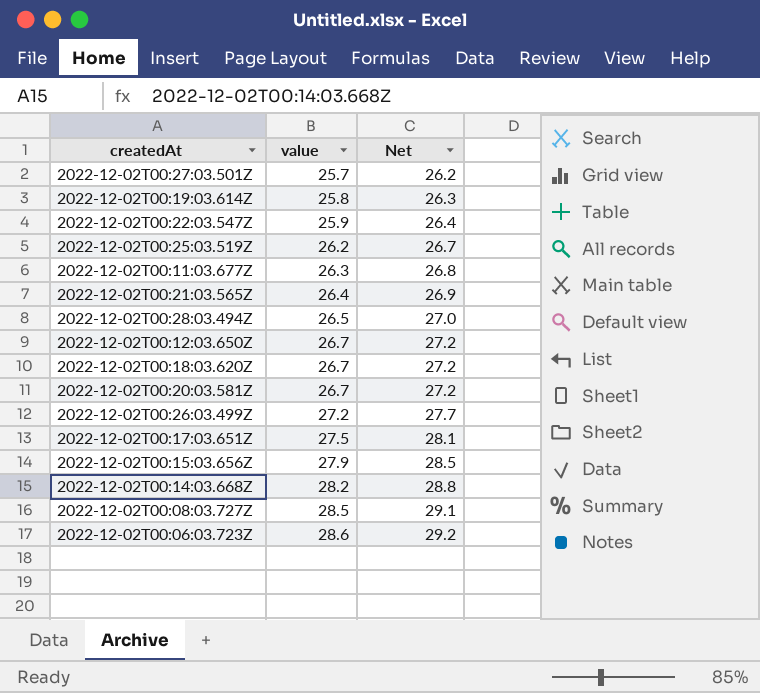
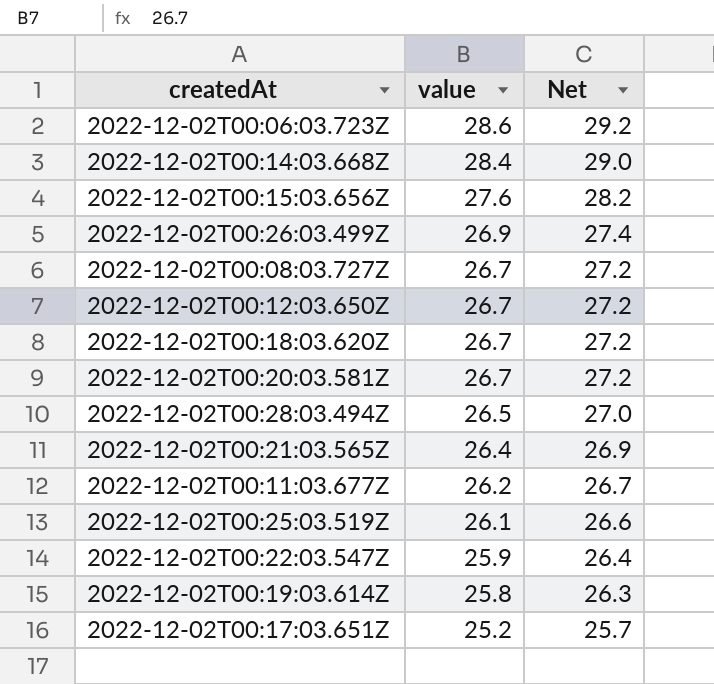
row order: value ascending -> value descending
row 2022-12-02T00:27:03.501Z: 25.7 | 26.2 -> none
2022-12-02T00:14:03.668Z | value: 28.2 -> 28.4
2022-12-02T00:14:03.668Z | Net: 28.8 -> 29.0
2022-12-02T00:15:03.656Z | value: 27.9 -> 27.6
2022-12-02T00:15:03.656Z | Net: 28.5 -> 28.2
2022-12-02T00:26:03.499Z | value: 27.2 -> 26.9
2022-12-02T00:26:03.499Z | Net: 27.7 -> 27.4
2022-12-02T00:08:03.727Z | value: 28.5 -> 26.7
2022-12-02T00:08:03.727Z | Net: 29.1 -> 27.2
2022-12-02T00:11:03.677Z | value: 26.3 -> 26.2
2022-12-02T00:11:03.677Z | Net: 26.8 -> 26.7
2022-12-02T00:25:03.519Z | value: 26.2 -> 26.1
2022-12-02T00:25:03.519Z | Net: 26.7 -> 26.6
2022-12-02T00:17:03.651Z | value: 27.5 -> 25.2
2022-12-02T00:17:03.651Z | Net: 28.1 -> 25.7

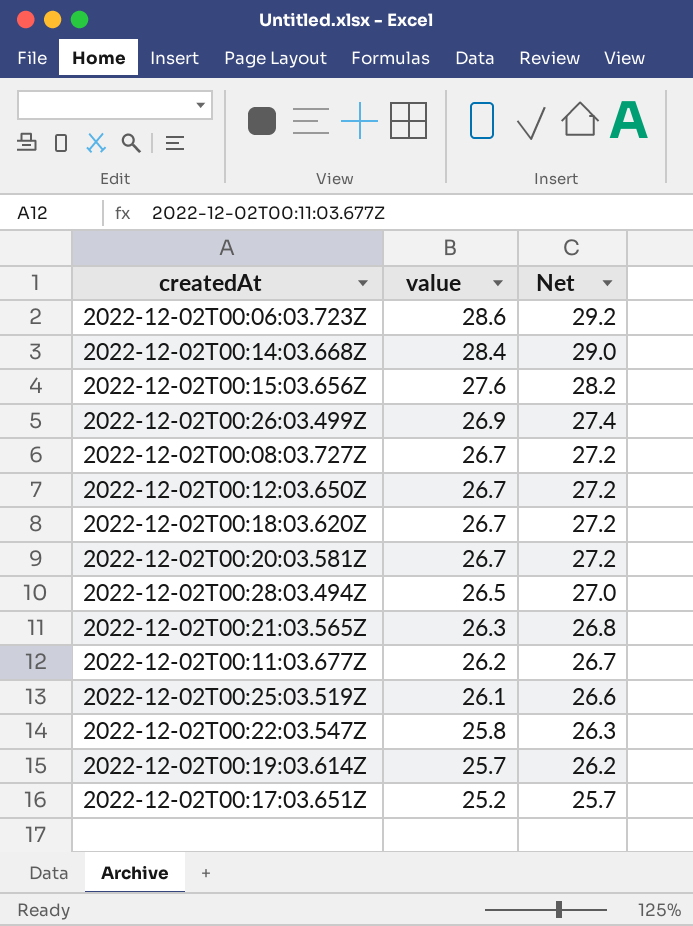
2022-12-02T00:21:03.565Z | value: 26.4 -> 26.3
2022-12-02T00:21:03.565Z | Net: 26.9 -> 26.8
2022-12-02T00:22:03.547Z | value: 25.9 -> 25.8
2022-12-02T00:22:03.547Z | Net: 26.4 -> 26.3
2022-12-02T00:19:03.614Z | value: 25.8 -> 25.7
2022-12-02T00:19:03.614Z | Net: 26.3 -> 26.2

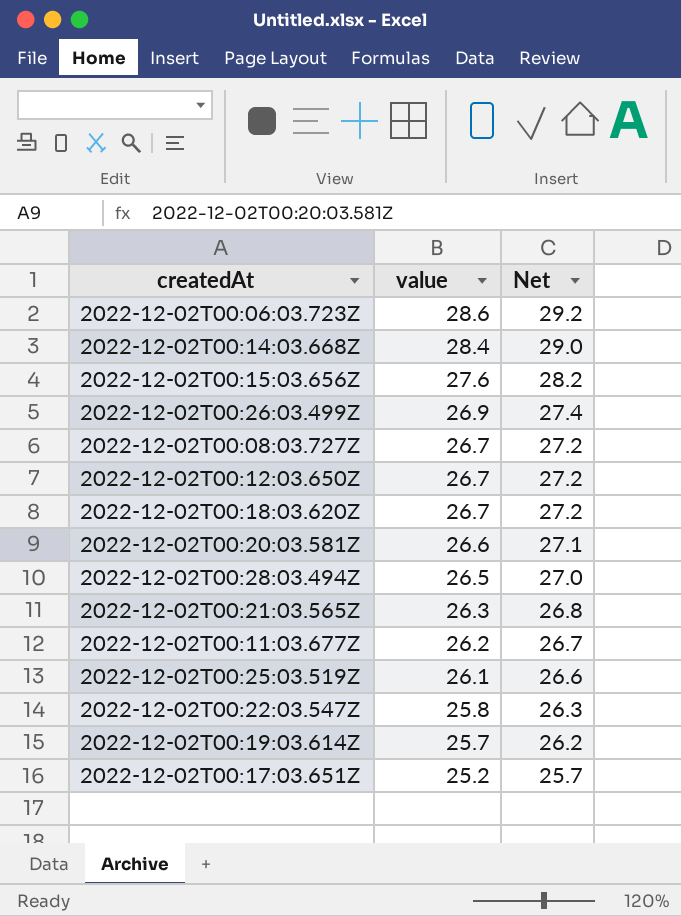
2022-12-02T00:20:03.581Z | value: 26.7 -> 26.6
2022-12-02T00:20:03.581Z | Net: 27.2 -> 27.1

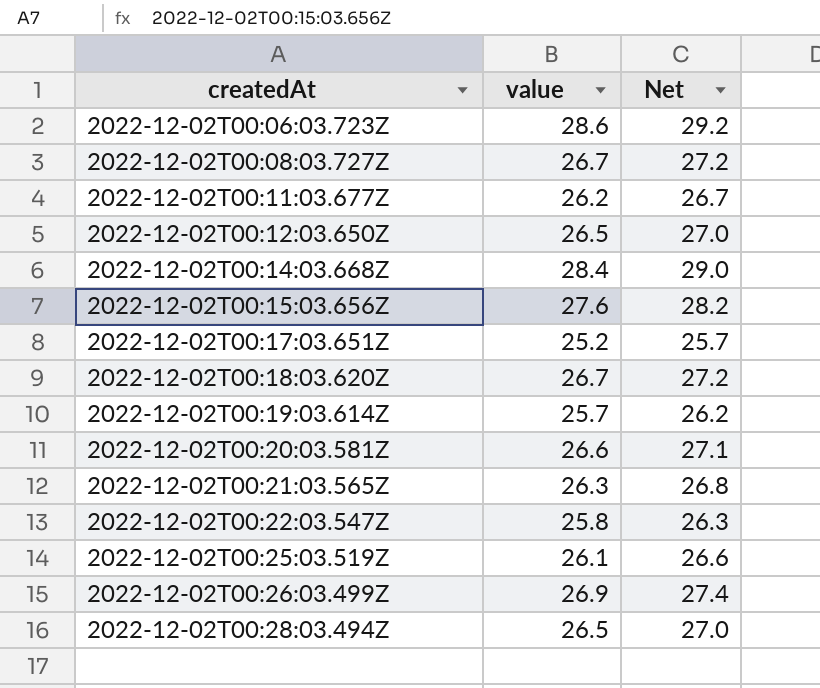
row order: value descending -> createdAt ascending
2022-12-02T00:12:03.650Z | value: 26.7 -> 26.5
2022-12-02T00:12:03.650Z | Net: 27.2 -> 27.0

